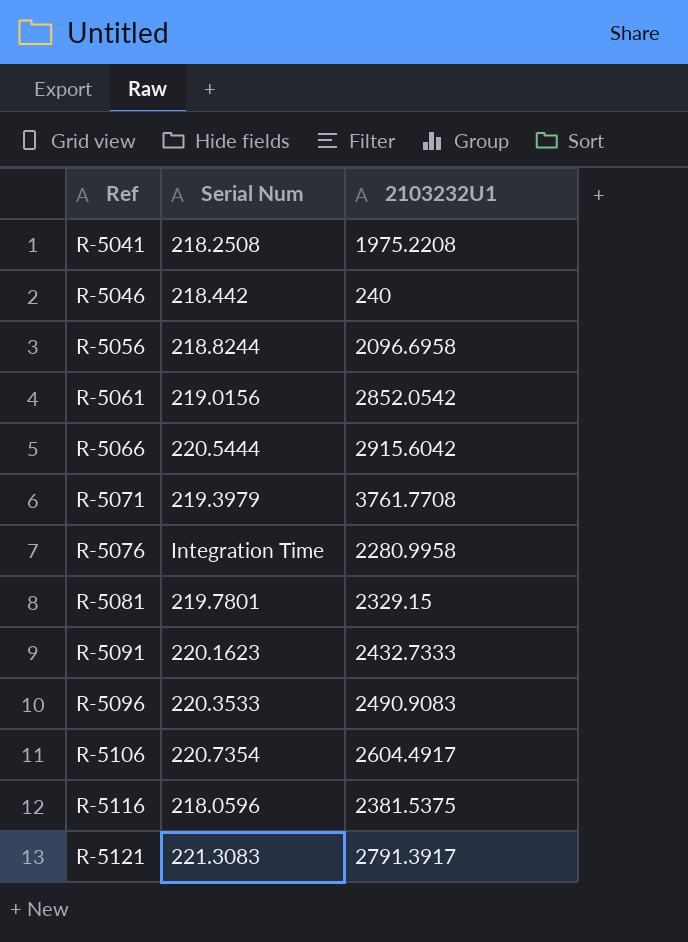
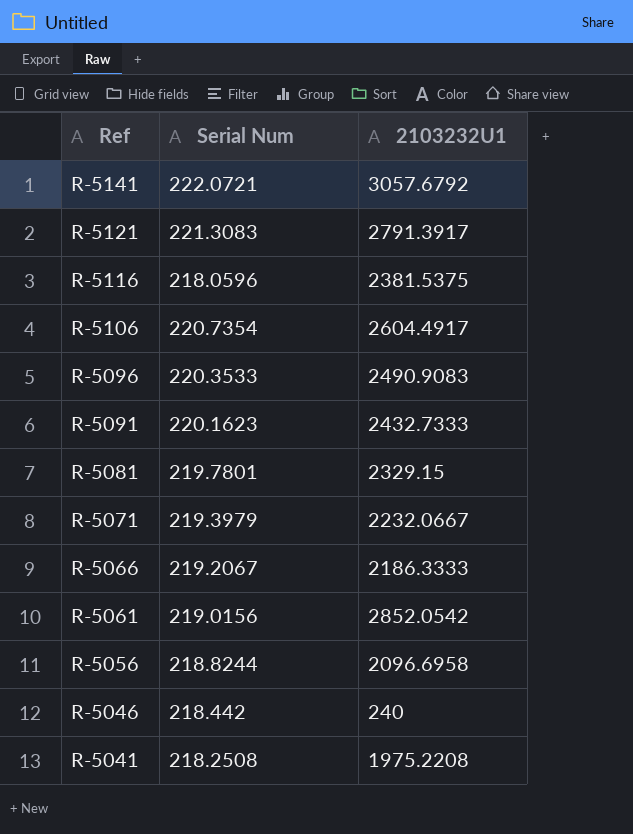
row order: Ref ascending -> Ref descending
row R-5076: Integration Time | 2280.9958 -> none
row R-5141: none -> 222.0721 | 3057.6792
R-5071 | 2103232U1: 3761.7708 -> 2232.0667
R-5066 | Serial Num: 220.5444 -> 219.2067
R-5066 | 2103232U1: 2915.6042 -> 2186.3333

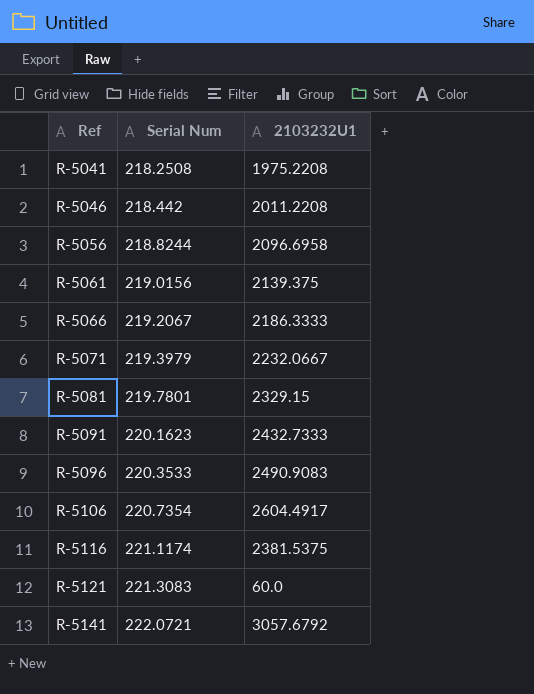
row order: Ref descending -> Ref ascending
R-5046 | 2103232U1: 240 -> 2011.2208
R-5061 | 2103232U1: 2852.0542 -> 2139.375
R-5116 | Serial Num: 218.0596 -> 221.1174
R-5121 | 2103232U1: 2791.3917 -> 60.0

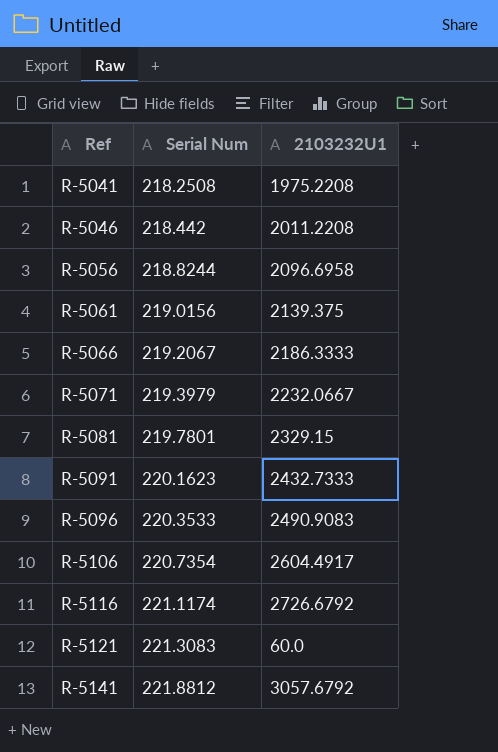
R-5116 | 2103232U1: 2381.5375 -> 2726.6792
R-5141 | Serial Num: 222.0721 -> 221.8812

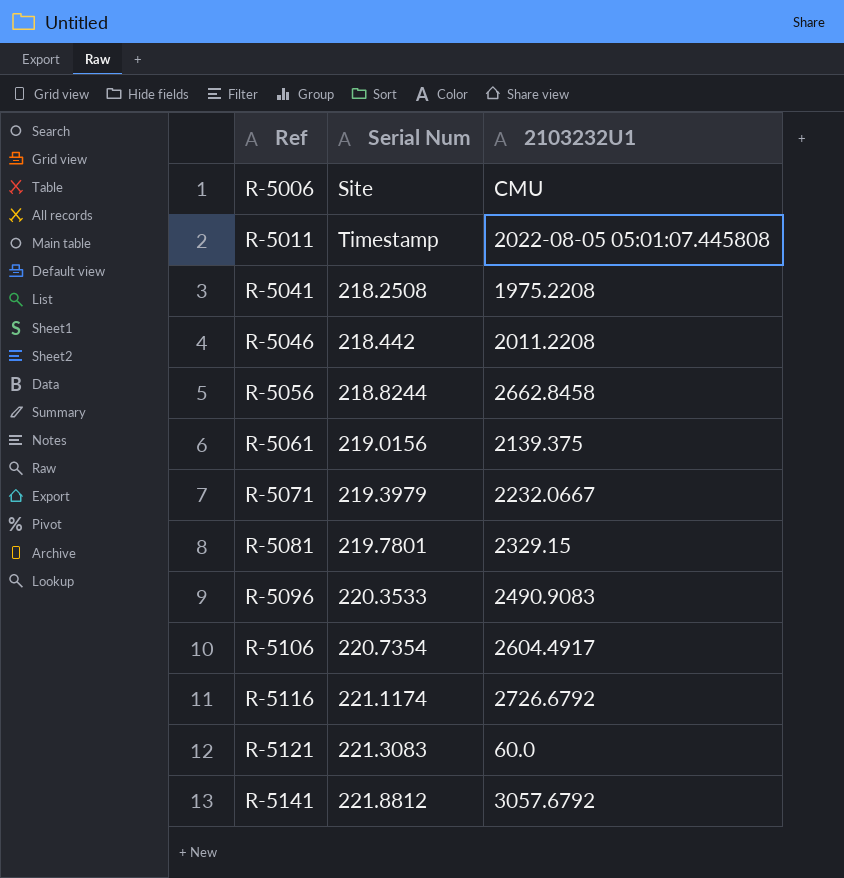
row R-5066: 219.2067 | 2186.3333 -> none
row R-5091: 220.1623 | 2432.7333 -> none
row R-5006: none -> Site | CMU
row R-5011: none -> Timestamp | 2022-08-05 05:01:07.445808
R-5056 | 2103232U1: 2096.6958 -> 2662.8458

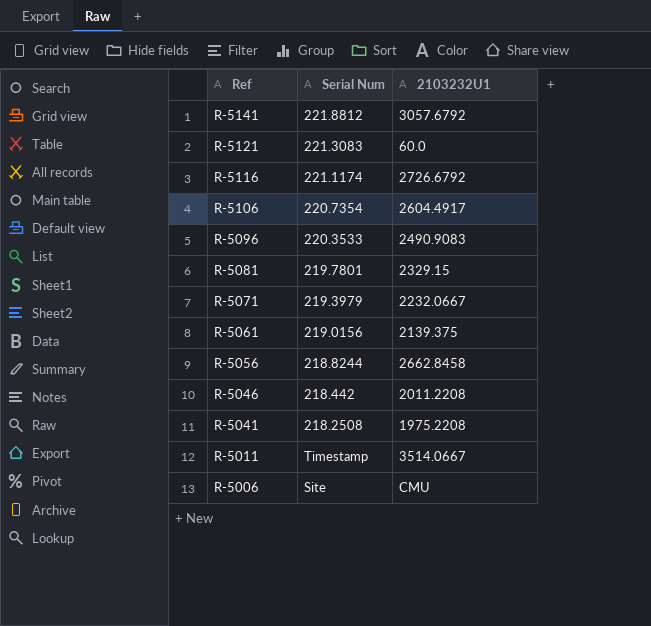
row order: Ref ascending -> Ref descending
R-5011 | 2103232U1: 2022-08-05 05:01:07.445808 -> 3514.0667

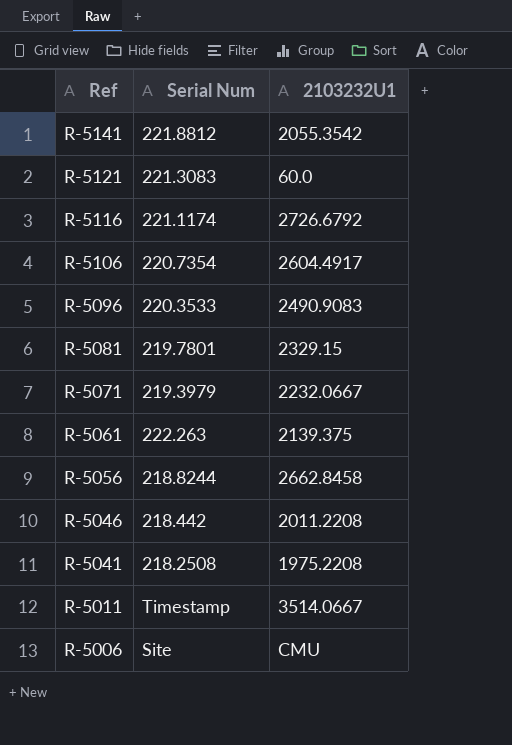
R-5141 | 2103232U1: 3057.6792 -> 2055.3542
R-5061 | Serial Num: 219.0156 -> 222.263

